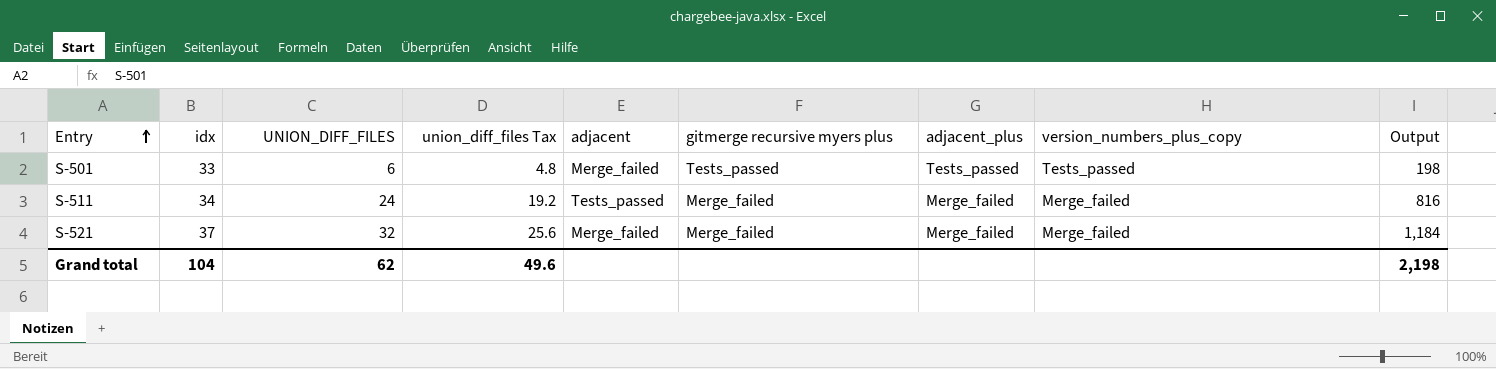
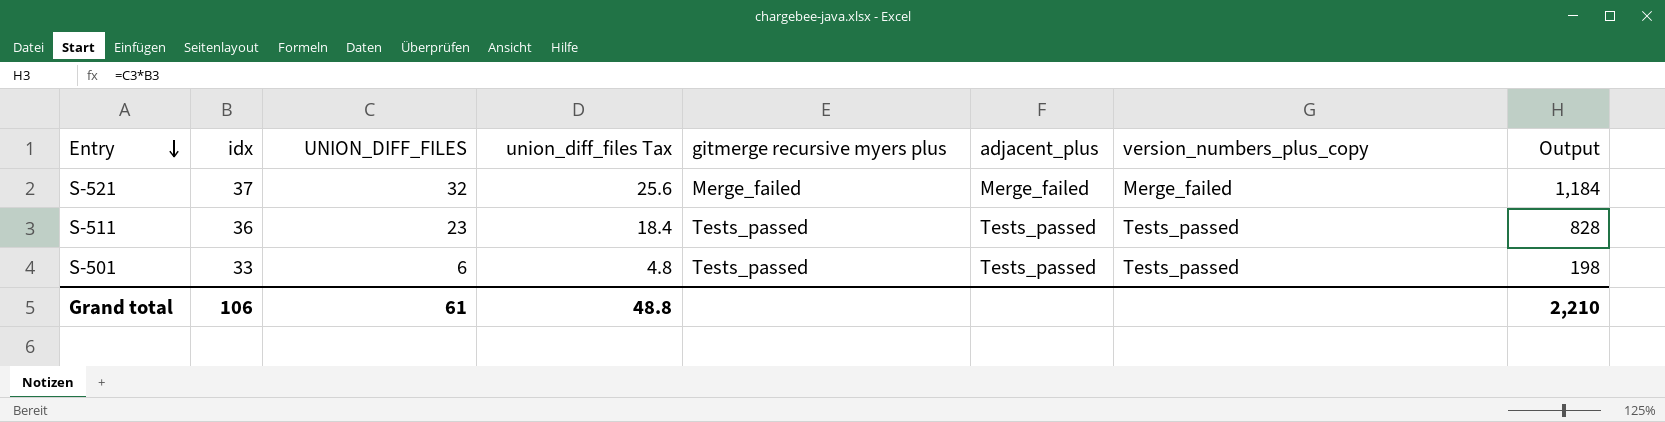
row order: Entry ascending -> Entry descending
column adjacent | position: 5 -> none
S-511 | idx: 34 -> 36
S-511 | UNION_DIFF_FILES: 24 -> 23
S-511 | union_diff_files Tax: 19.2 -> 18.4
S-511 | gitmerge recursive myers plus: Merge_failed -> Tests_passed
S-511 | adjacent_plus: Merge_failed -> Tests_passed
S-511 | version_numbers_plus_copy: Merge_failed -> Tests_passed
S-511 | Output: 816 -> 828
Grand total | idx: 104 -> 106
Grand total | UNION_DIFF_FILES: 62 -> 61
Grand total | union_diff_files Tax: 49.6 -> 48.8
Grand total | Output: 2,198 -> 2,210

